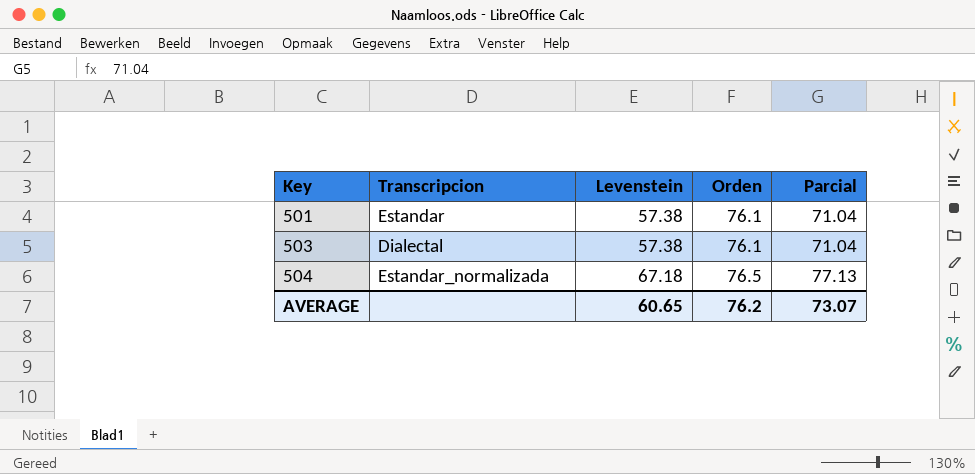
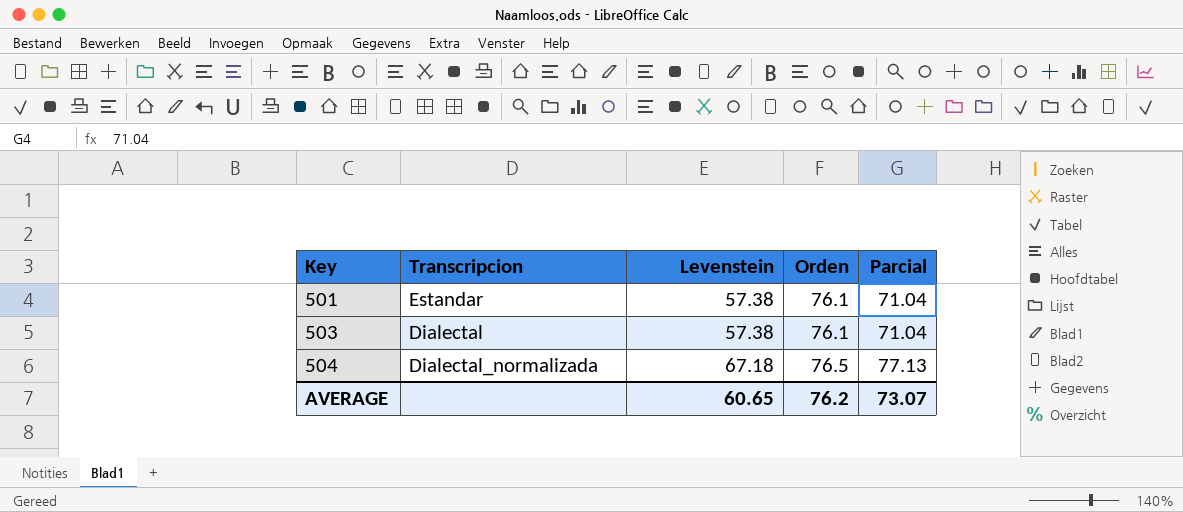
504 | Transcripcion: Estandar_normalizada -> Dialectal_normalizada

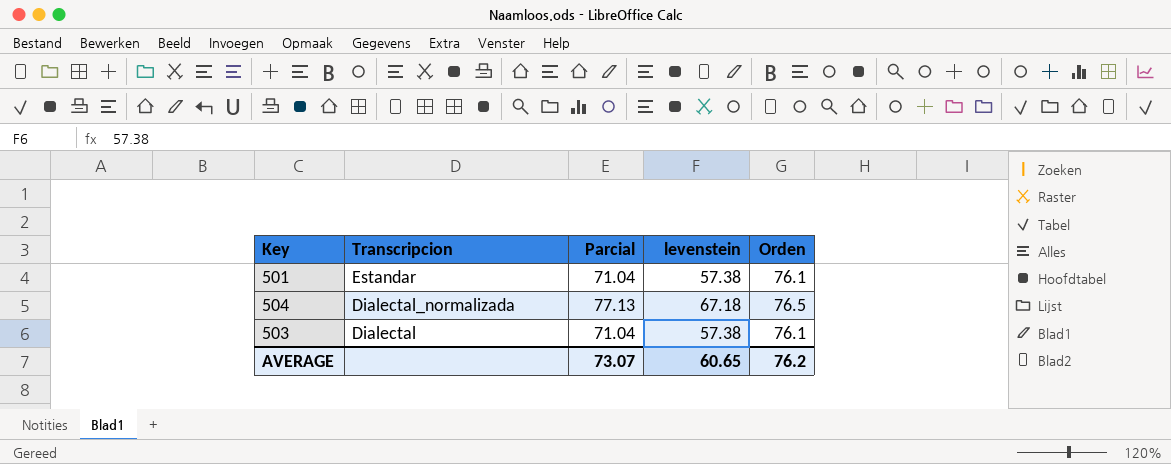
row order: Key ascending -> Transcripcion descending
column Parcial | position: 5 -> 3
column name: Levenstein -> levenstein

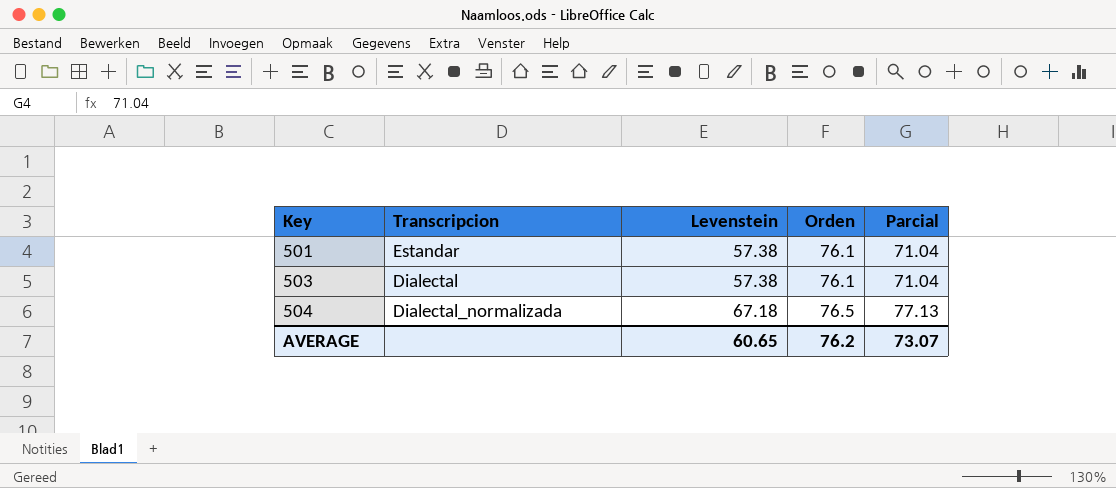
row order: Transcripcion descending -> Key ascending
column name: levenstein -> Levenstein
column Parcial | position: 3 -> 5

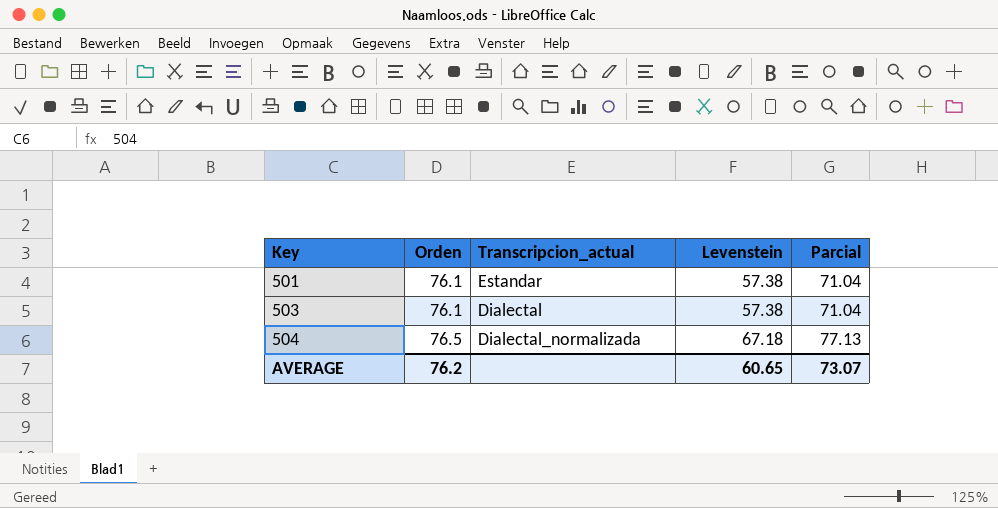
column Orden | position: 4 -> 2
column name: Transcripcion -> Transcripcion_actual

